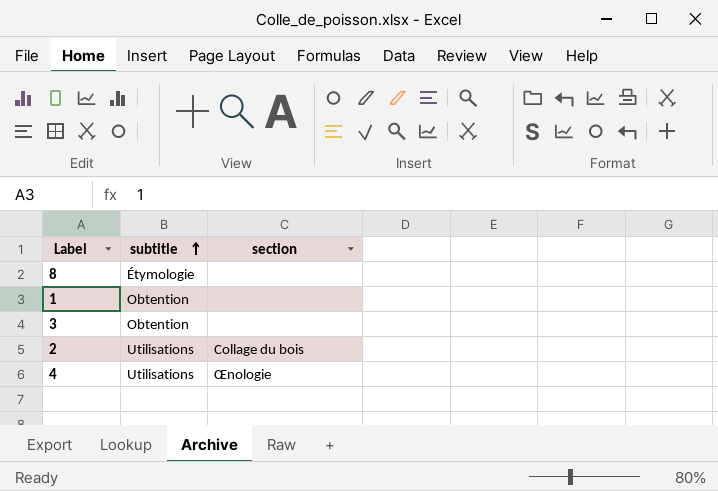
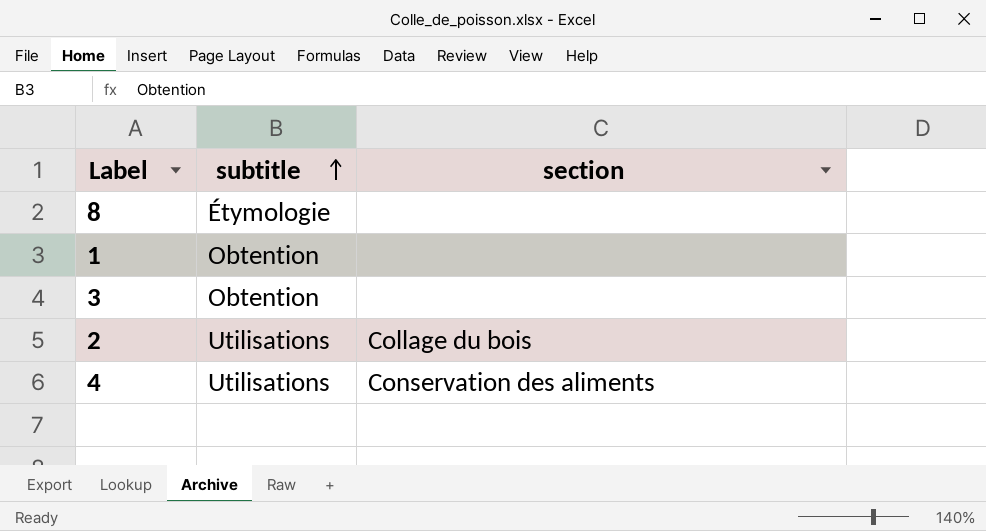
4 | section: Œnologie -> Conservation des aliments

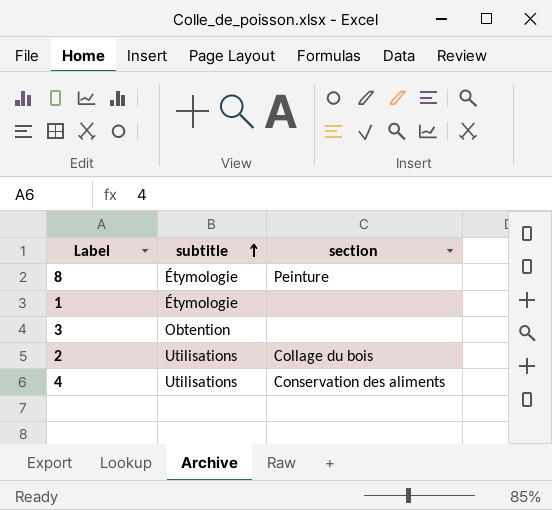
8 | section: none -> Peinture
1 | subtitle: Obtention -> Étymologie

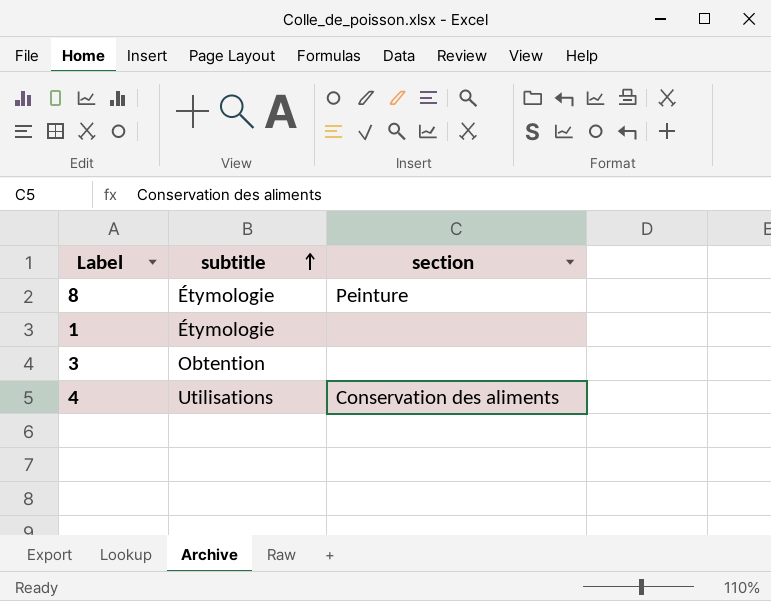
row 2: Utilisations | Collage du bois -> none

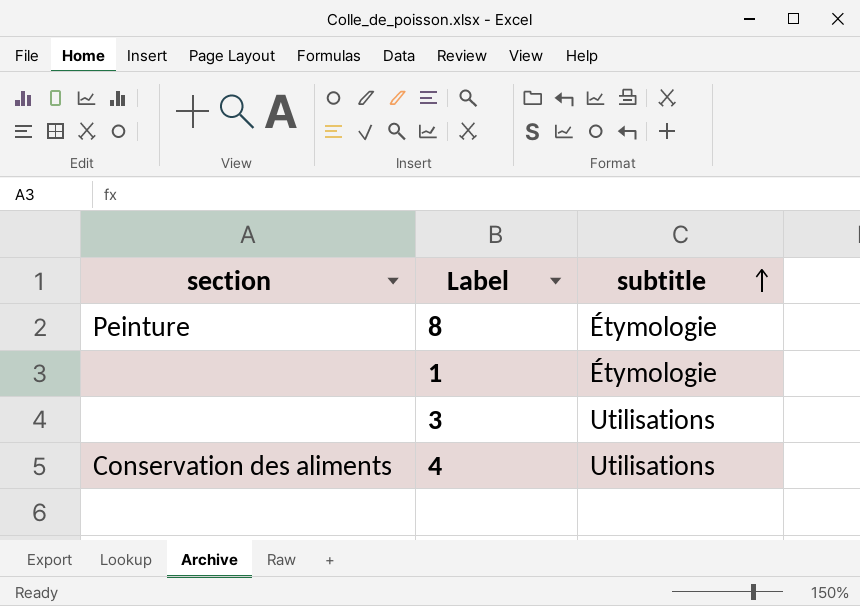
column section | position: 3 -> 1
3 | subtitle: Obtention -> Utilisations

